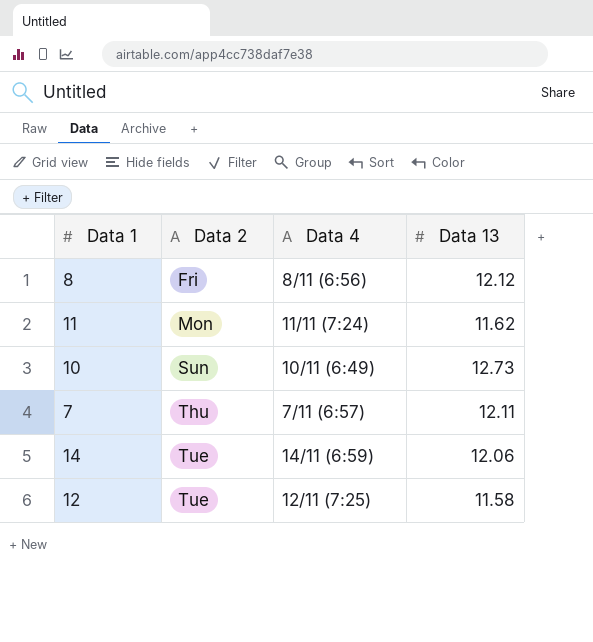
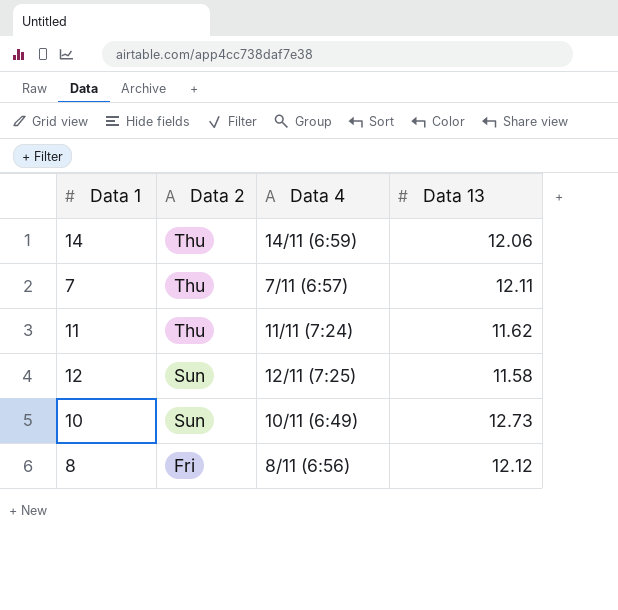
row order: Data 2 ascending -> Data 2 descending
14 | Data 2: Tue -> Thu
11 | Data 2: Mon -> Thu
12 | Data 2: Tue -> Sun

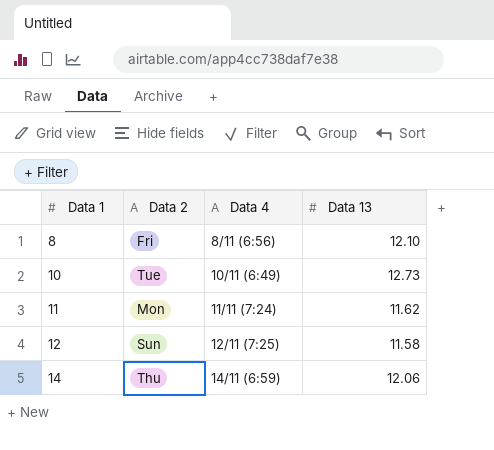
row order: Data 2 descending -> Data 1 ascending
row 7: Thu | 7/11 (6:57) | 12.11 -> none
8 | Data 13: 12.12 -> 12.10
10 | Data 2: Sun -> Tue
11 | Data 2: Thu -> Mon

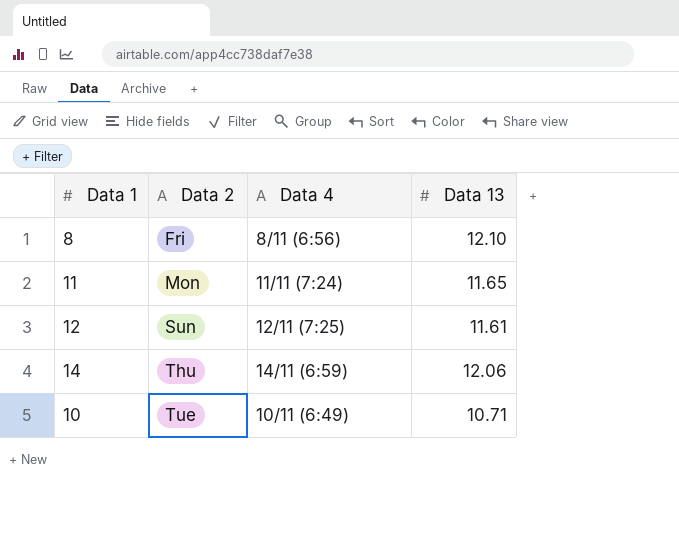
row order: Data 1 ascending -> Data 2 ascending
11 | Data 13: 11.62 -> 11.65
12 | Data 13: 11.58 -> 11.61
10 | Data 13: 12.73 -> 10.71

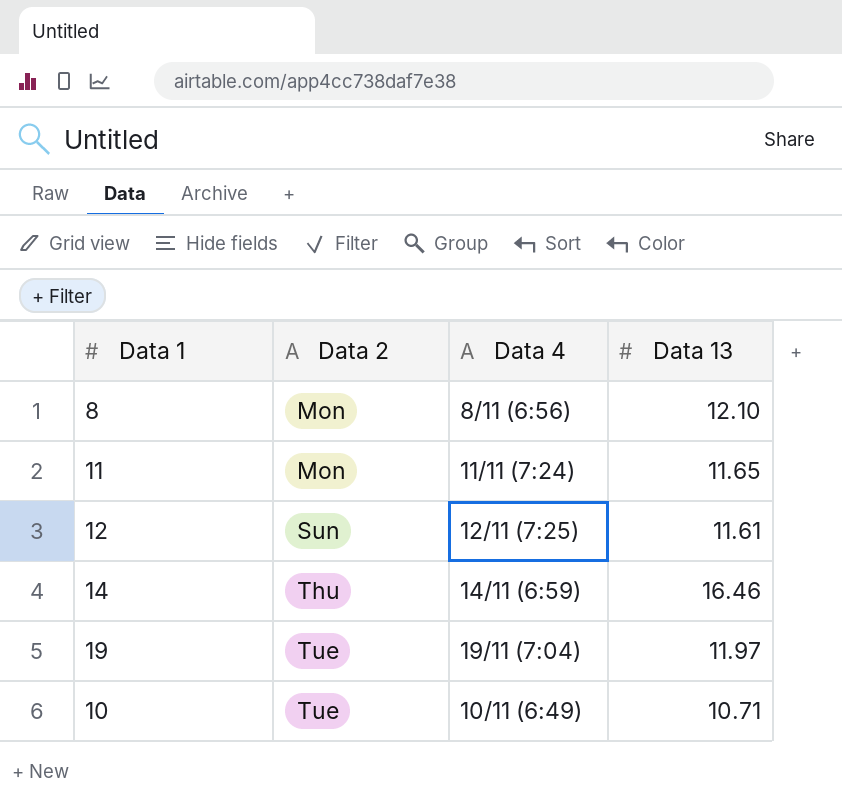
8 | Data 2: Fri -> Mon
14 | Data 13: 12.06 -> 16.46
row 19: none -> Tue | 19/11 (7:04) | 11.97

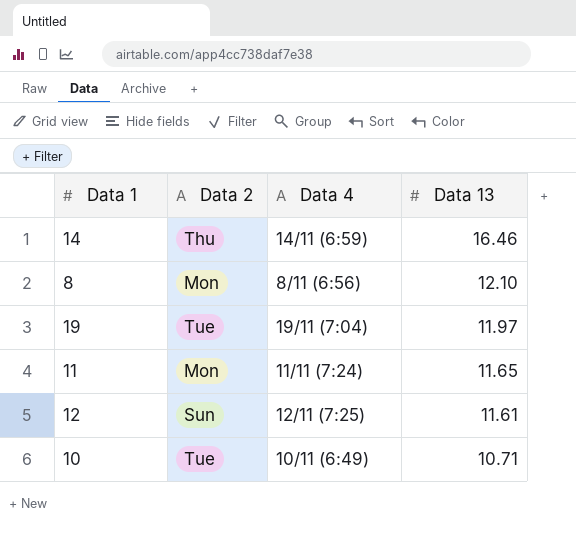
row order: Data 2 ascending -> Data 13 descending

